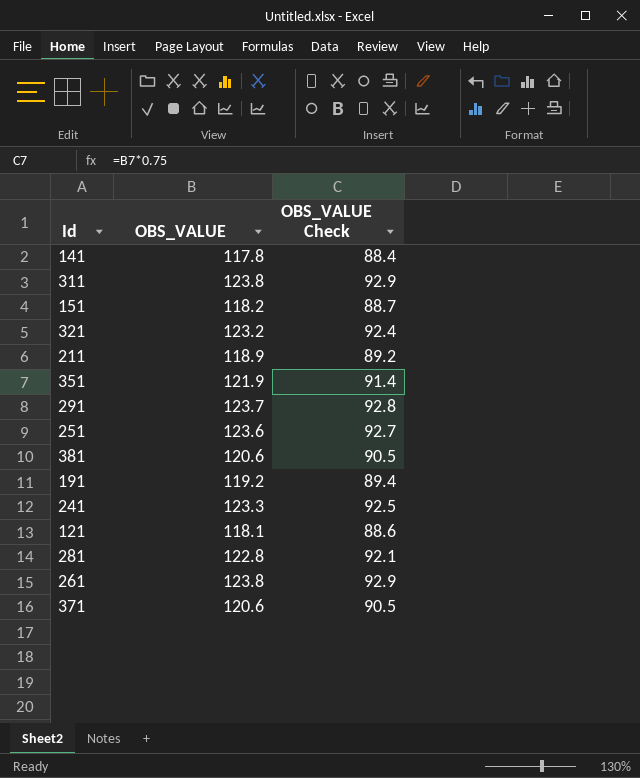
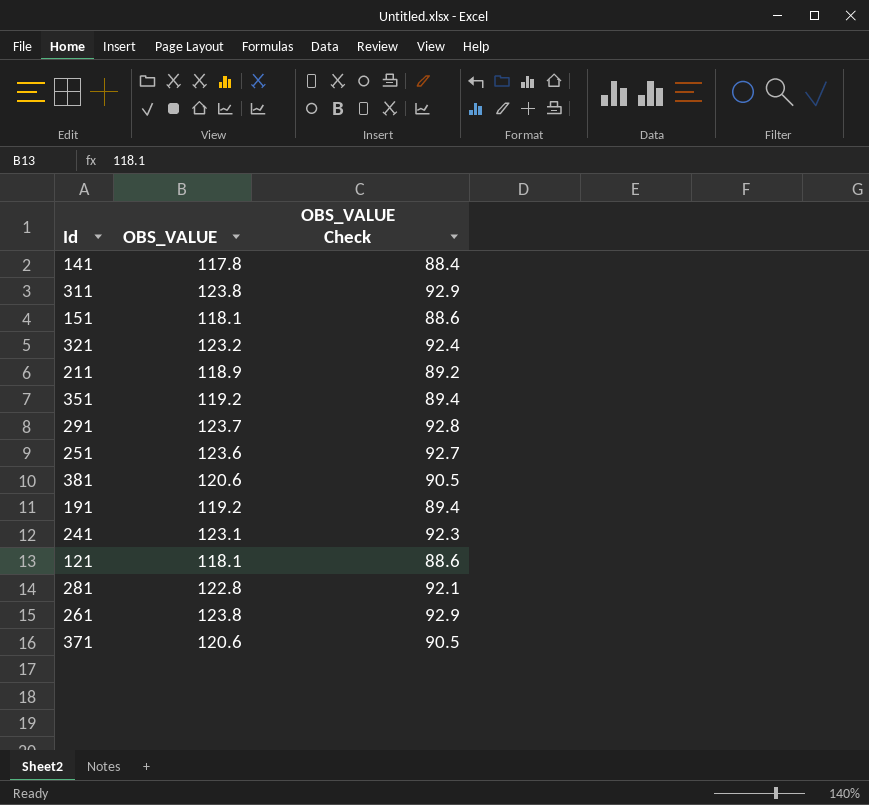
151 | OBS_VALUE: 118.2 -> 118.1
151 | OBS_VALUE Check: 88.7 -> 88.6
351 | OBS_VALUE: 121.9 -> 119.2
351 | OBS_VALUE Check: 91.4 -> 89.4
241 | OBS_VALUE: 123.3 -> 123.1
241 | OBS_VALUE Check: 92.5 -> 92.3

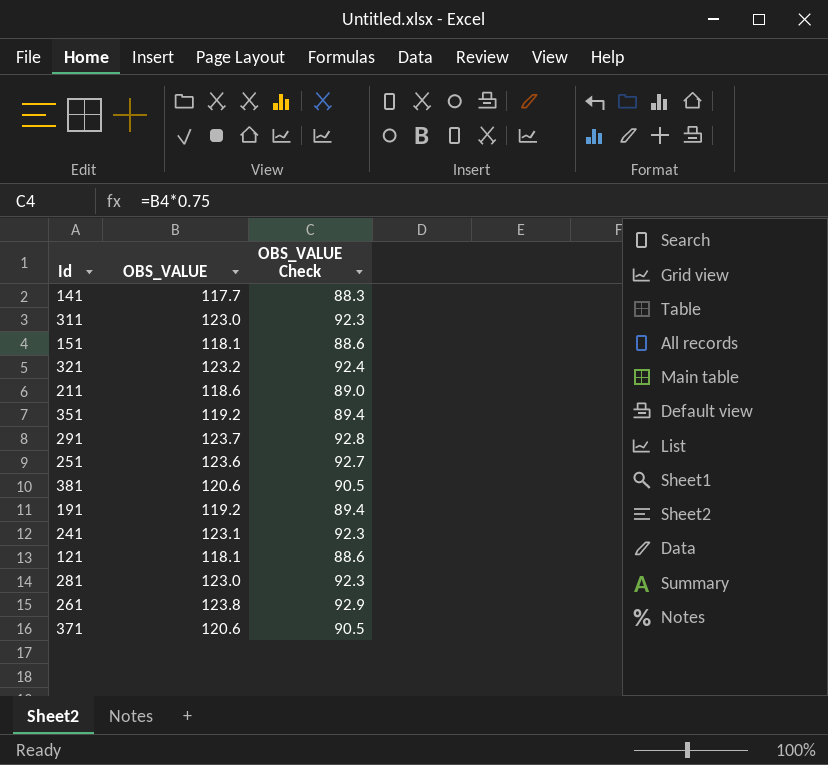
141 | OBS_VALUE: 117.8 -> 117.7
141 | OBS_VALUE Check: 88.4 -> 88.3
311 | OBS_VALUE: 123.8 -> 123.0
311 | OBS_VALUE Check: 92.9 -> 92.3
211 | OBS_VALUE: 118.9 -> 118.6
211 | OBS_VALUE Check: 89.2 -> 89.0
281 | OBS_VALUE: 122.8 -> 123.0
281 | OBS_VALUE Check: 92.1 -> 92.3

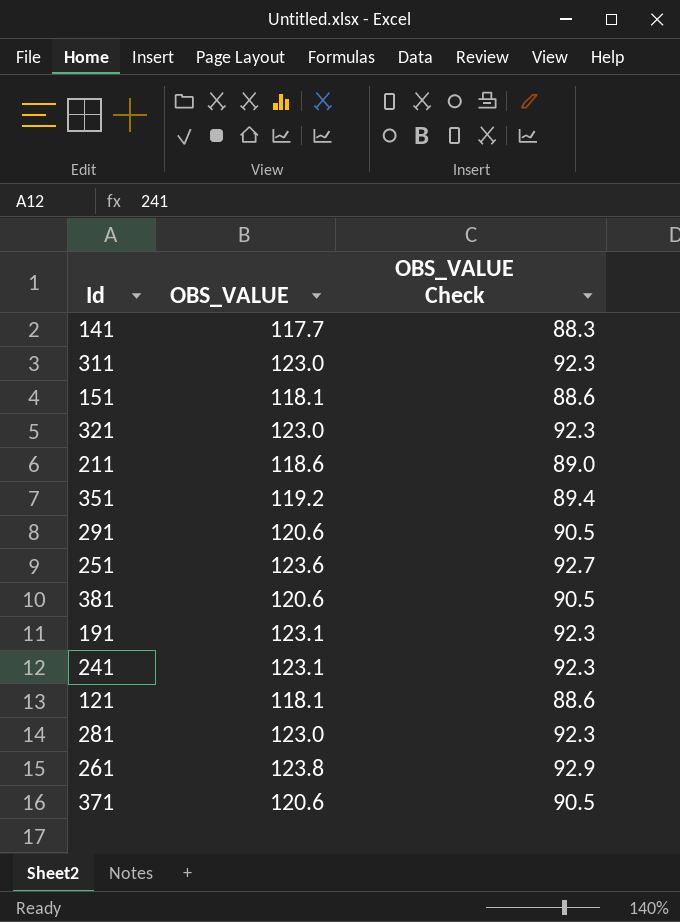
321 | OBS_VALUE: 123.2 -> 123.0
321 | OBS_VALUE Check: 92.4 -> 92.3
291 | OBS_VALUE: 123.7 -> 120.6
291 | OBS_VALUE Check: 92.8 -> 90.5
191 | OBS_VALUE: 119.2 -> 123.1
191 | OBS_VALUE Check: 89.4 -> 92.3

